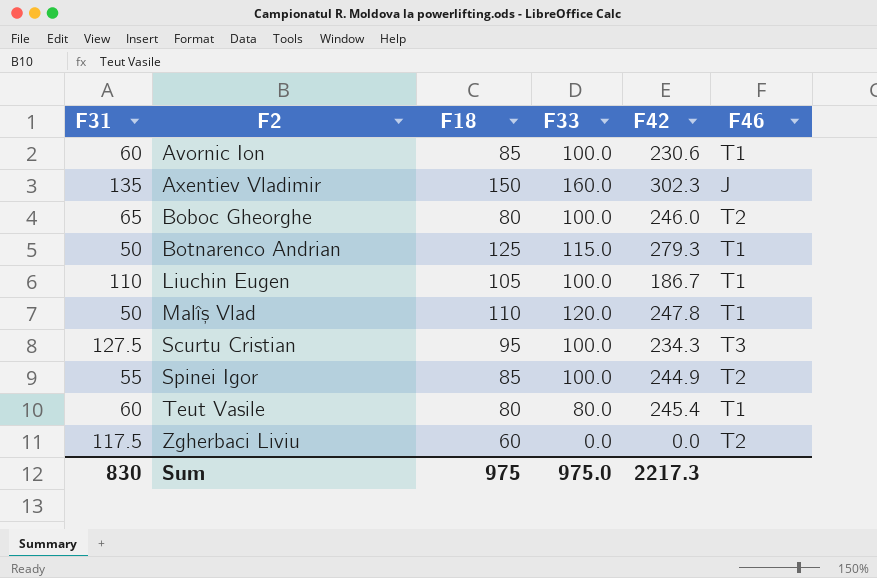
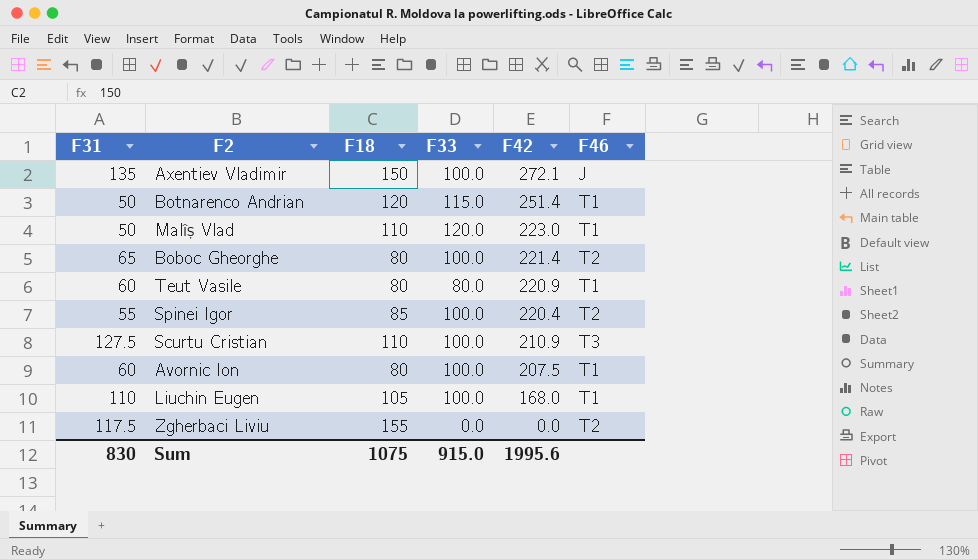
row order: F2 ascending -> F42 descending
Axentiev Vladimir | F33: 160.0 -> 100.0
Axentiev Vladimir | F42: 302.3 -> 272.1
Botnarenco Andrian | F18: 125 -> 120
Botnarenco Andrian | F42: 279.3 -> 251.4
Malîș Vlad | F42: 247.8 -> 223.0
Boboc Gheorghe | F42: 246.0 -> 221.4
Teut Vasile | F42: 245.4 -> 220.9
Spinei Igor | F42: 244.9 -> 220.4
Scurtu Cristian | F18: 95 -> 110
Scurtu Cristian | F42: 234.3 -> 210.9
Avornic Ion | F18: 85 -> 80
Avornic Ion | F42: 230.6 -> 207.5
Liuchin Eugen | F42: 186.7 -> 168.0
Zgherbaci Liviu | F18: 60 -> 155
Sum | F18: 975 -> 1075
Sum | F33: 975.0 -> 915.0
Sum | F42: 2217.3 -> 1995.6

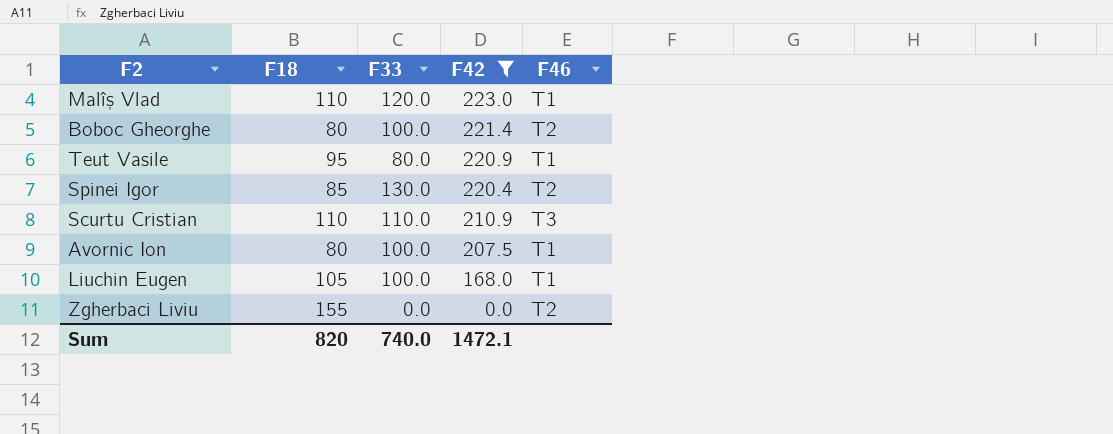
filter: none -> F42 <= 223.0
column F31 | position: 1 -> none
Teut Vasile | F18: 80 -> 95
Spinei Igor | F33: 100.0 -> 130.0
Scurtu Cristian | F33: 100.0 -> 110.0
Sum | F18: 1075 -> 820
Sum | F33: 915.0 -> 740.0
Sum | F42: 1995.6 -> 1472.1

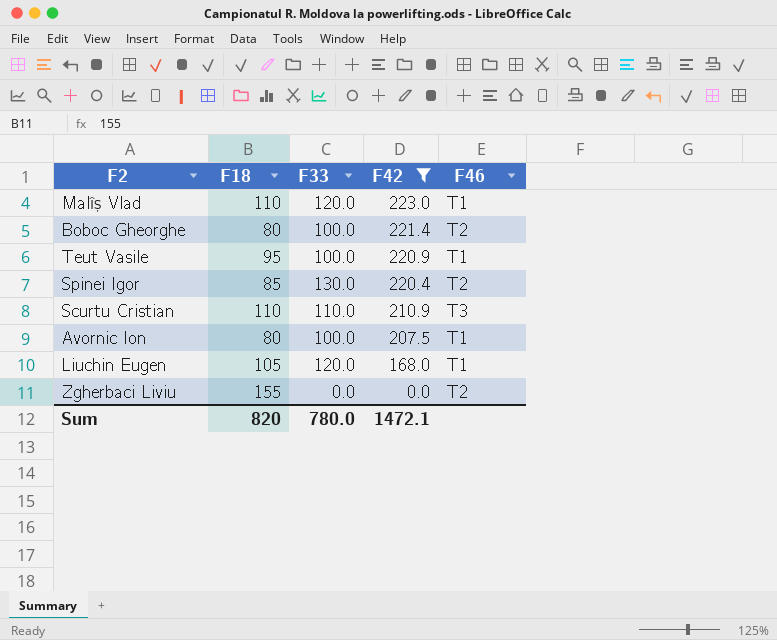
Teut Vasile | F33: 80.0 -> 100.0
Liuchin Eugen | F33: 100.0 -> 120.0
Sum | F33: 740.0 -> 780.0

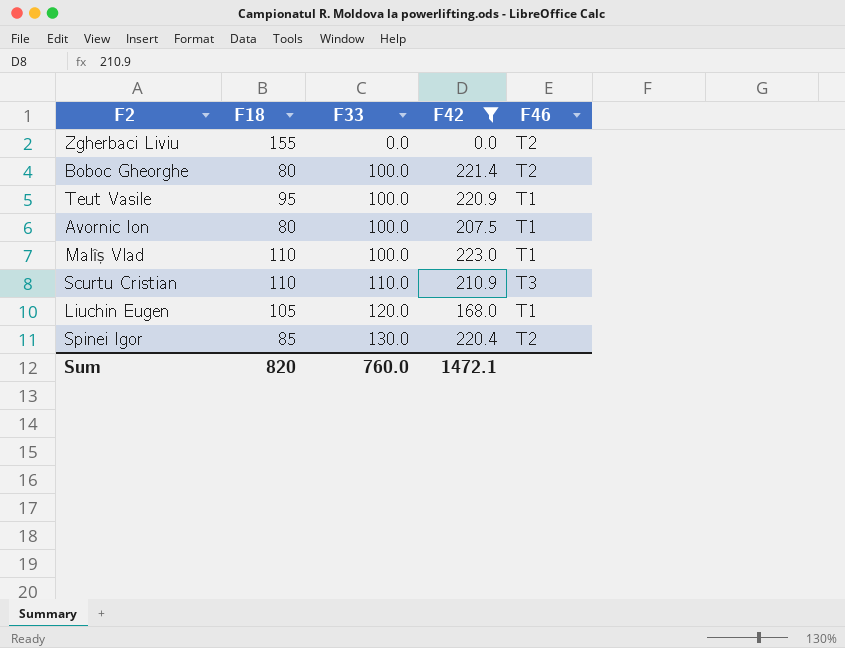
row order: F42 descending -> F33 ascending
Malîș Vlad | F33: 120.0 -> 100.0
Sum | F33: 780.0 -> 760.0

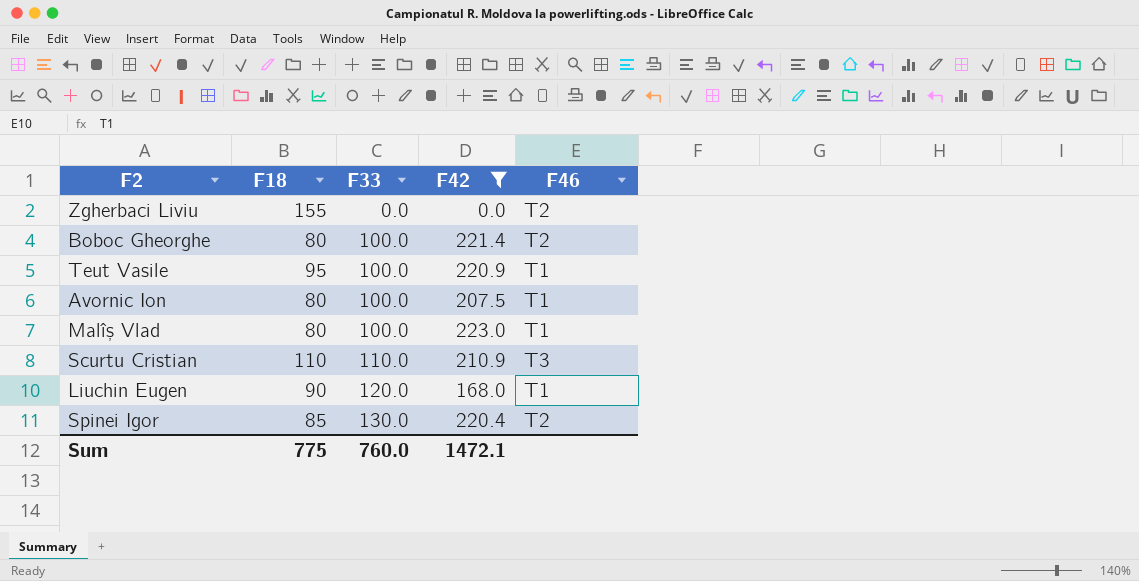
Malîș Vlad | F18: 110 -> 80
Liuchin Eugen | F18: 105 -> 90
Sum | F18: 820 -> 775

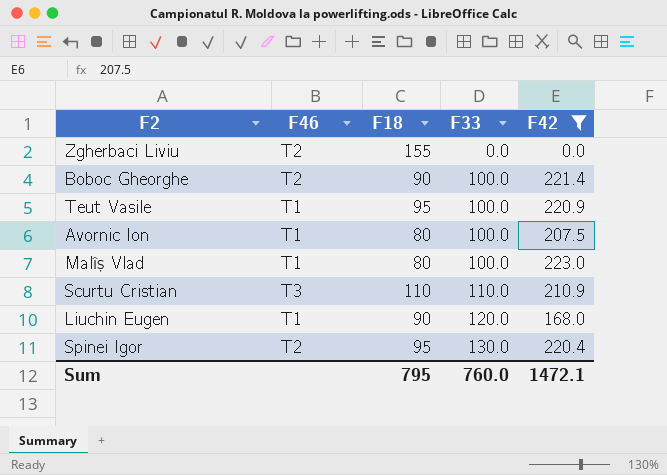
column F46 | position: 5 -> 2
Boboc Gheorghe | F18: 80 -> 90
Spinei Igor | F18: 85 -> 95
Sum | F18: 775 -> 795

